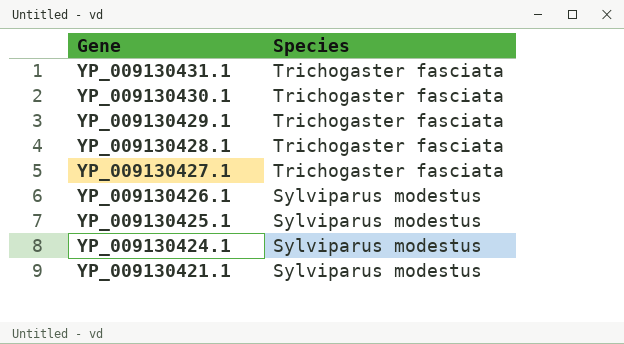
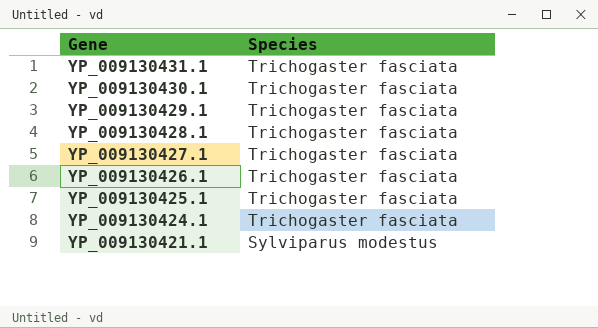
YP_009130426.1 | Species: Sylviparus modestus -> Trichogaster fasciata
YP_009130425.1 | Species: Sylviparus modestus -> Trichogaster fasciata
YP_009130424.1 | Species: Sylviparus modestus -> Trichogaster fasciata

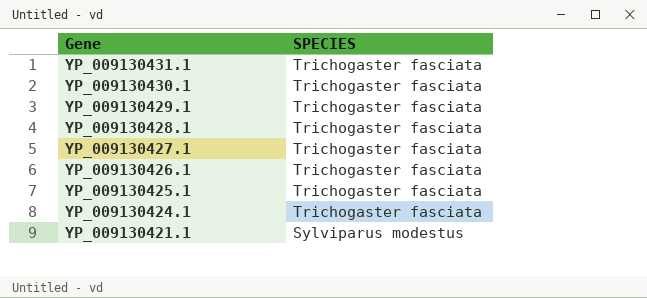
column name: Species -> SPECIES

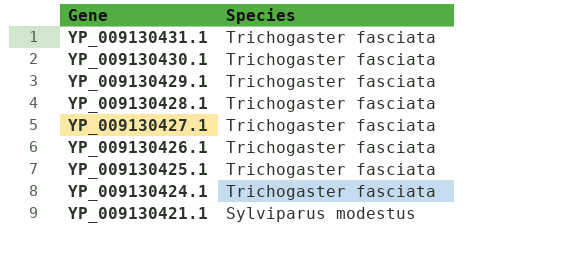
column name: SPECIES -> Species

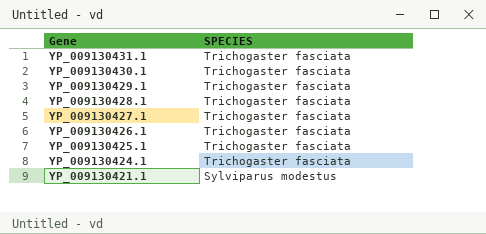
column name: Species -> SPECIES

